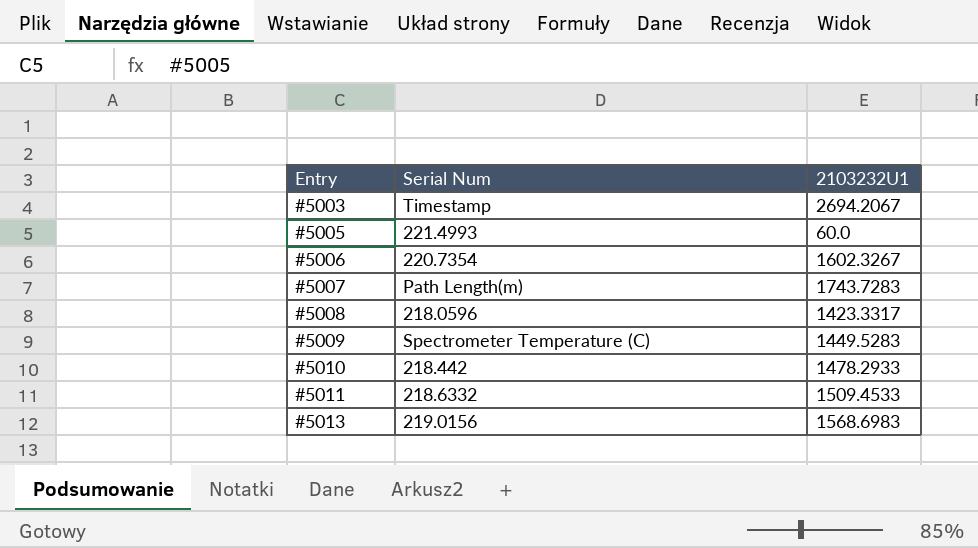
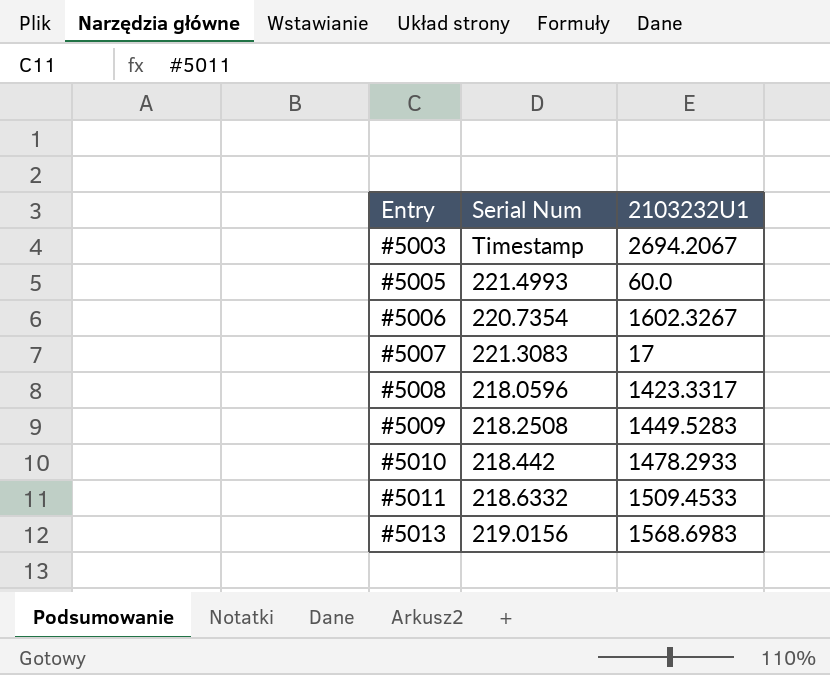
#5007 | Serial Num: Path Length(m) -> 221.3083
#5007 | 2103232U1: 1743.7283 -> 17
#5009 | Serial Num: Spectrometer Temperature (C) -> 218.2508

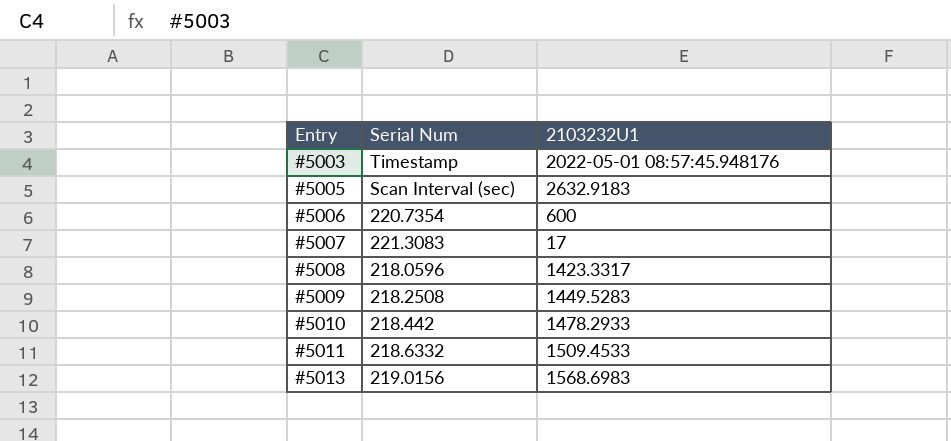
#5003 | 2103232U1: 2694.2067 -> 2022-05-01 08:57:45.948176
#5005 | Serial Num: 221.4993 -> Scan Interval (sec)
#5005 | 2103232U1: 60.0 -> 2632.9183
#5006 | 2103232U1: 1602.3267 -> 600

